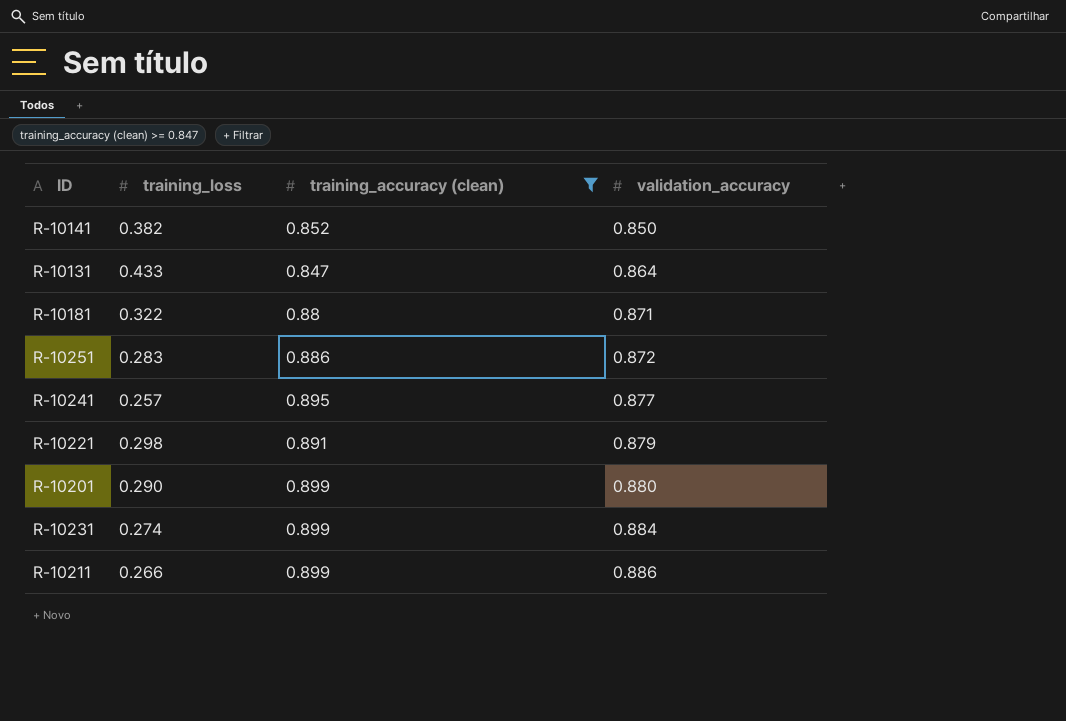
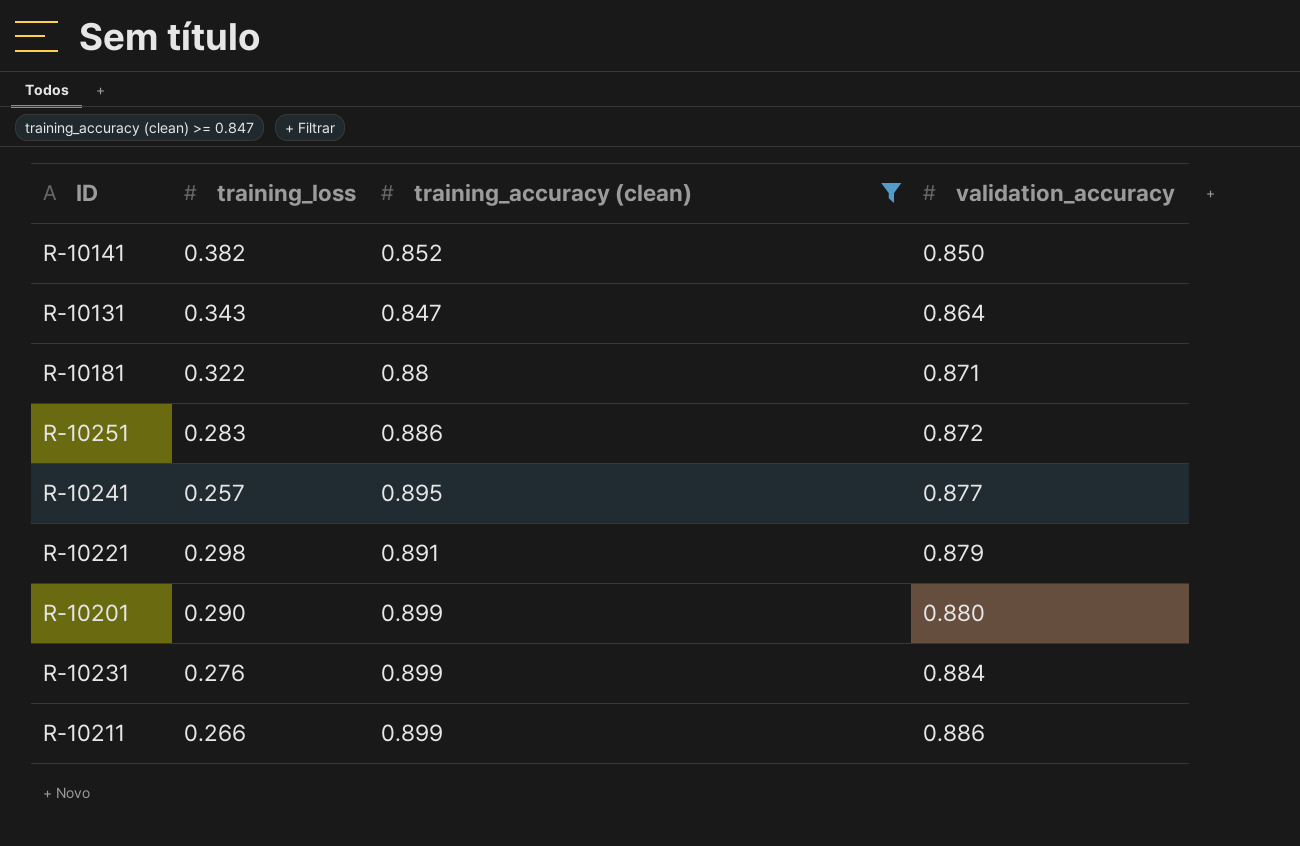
R-10131 | training_loss: 0.433 -> 0.343
R-10231 | training_loss: 0.274 -> 0.276

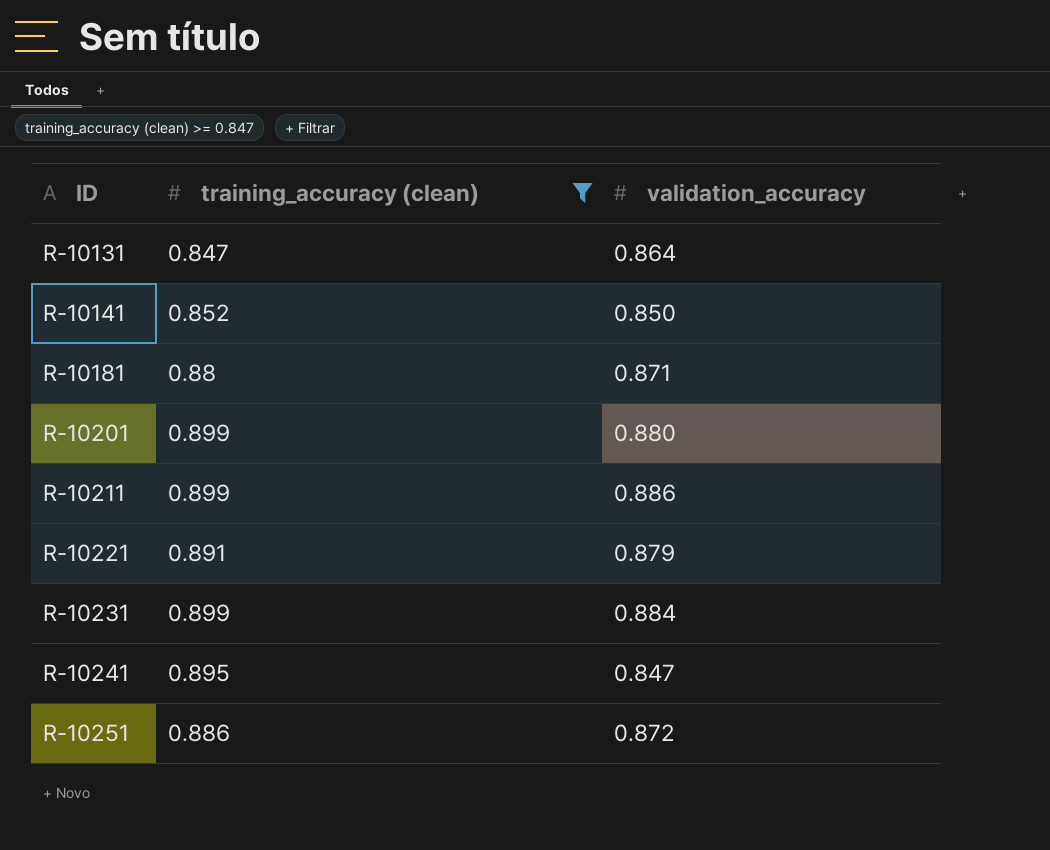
row order: validation_accuracy ascending -> ID ascending
column training_loss | position: 2 -> none
R-10241 | validation_accuracy: 0.877 -> 0.847

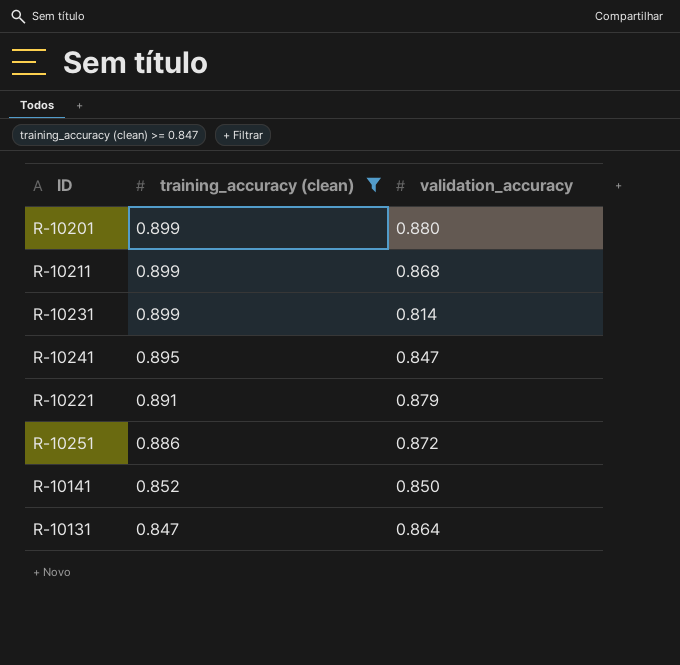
row order: ID ascending -> training_accuracy (clean) descending
row R-10181: 0.88 | 0.871 -> none
R-10211 | validation_accuracy: 0.886 -> 0.868
R-10231 | validation_accuracy: 0.884 -> 0.814

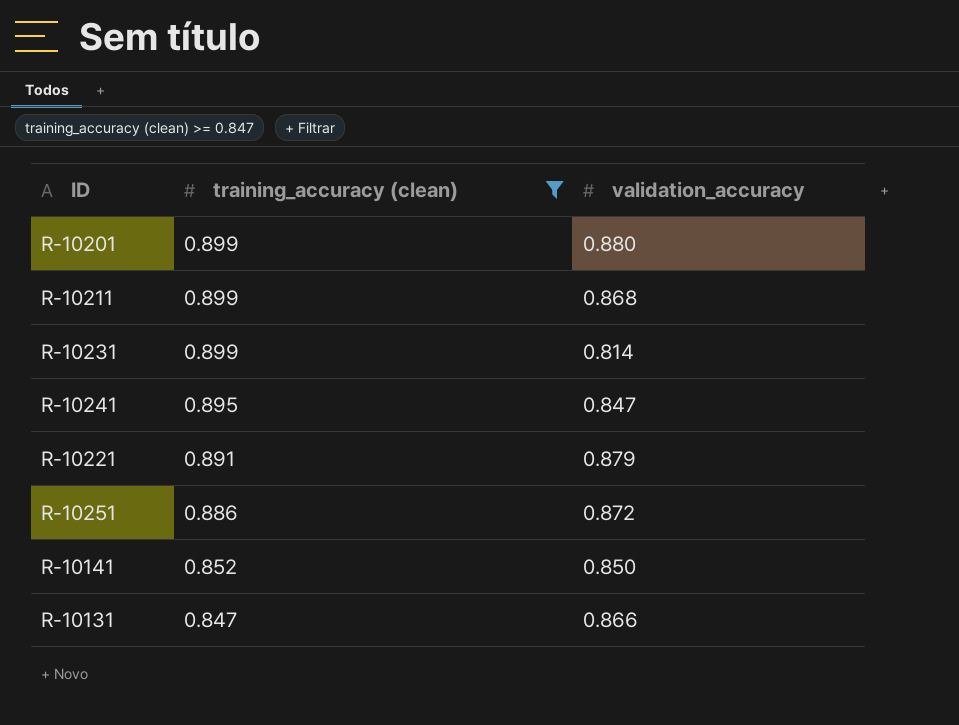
R-10131 | validation_accuracy: 0.864 -> 0.866

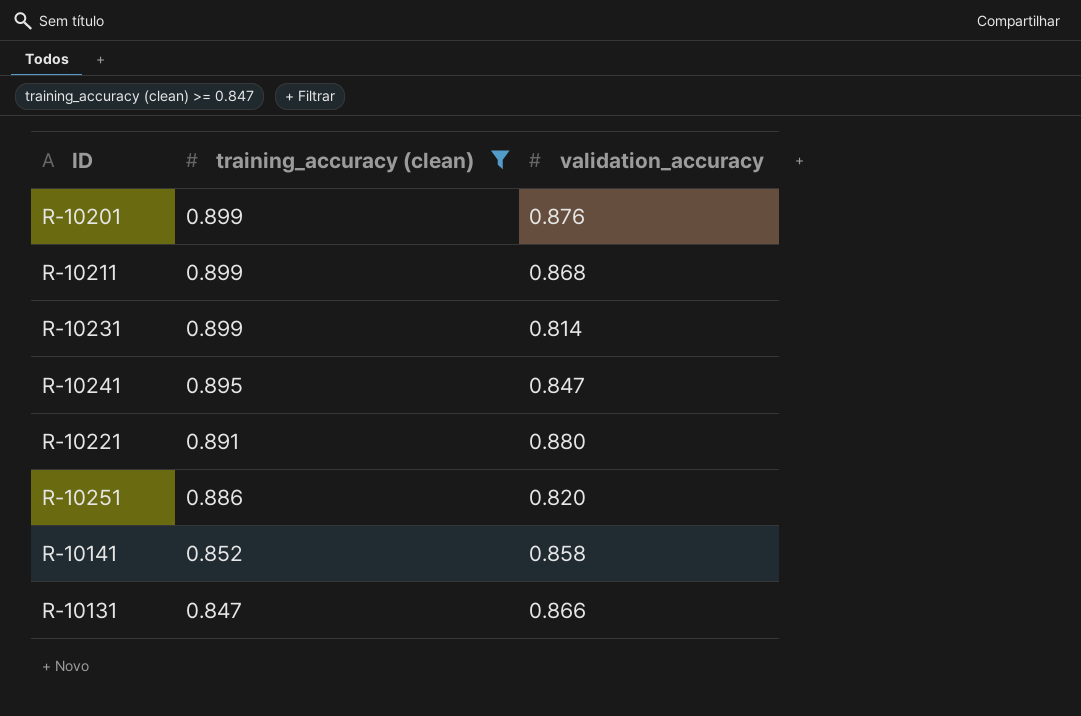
R-10201 | validation_accuracy: 0.880 -> 0.876
R-10221 | validation_accuracy: 0.879 -> 0.880
R-10251 | validation_accuracy: 0.872 -> 0.820
R-10141 | validation_accuracy: 0.850 -> 0.858

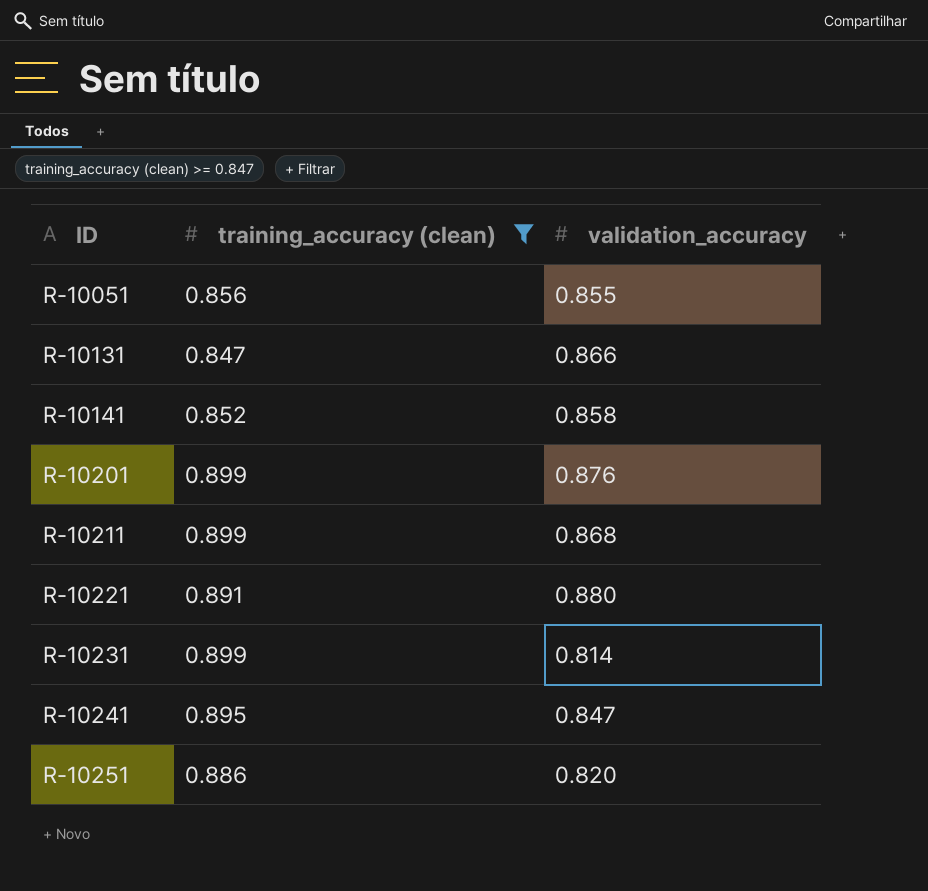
row order: training_accuracy (clean) descending -> ID ascending
row R-10051: none -> 0.856 | 0.855

